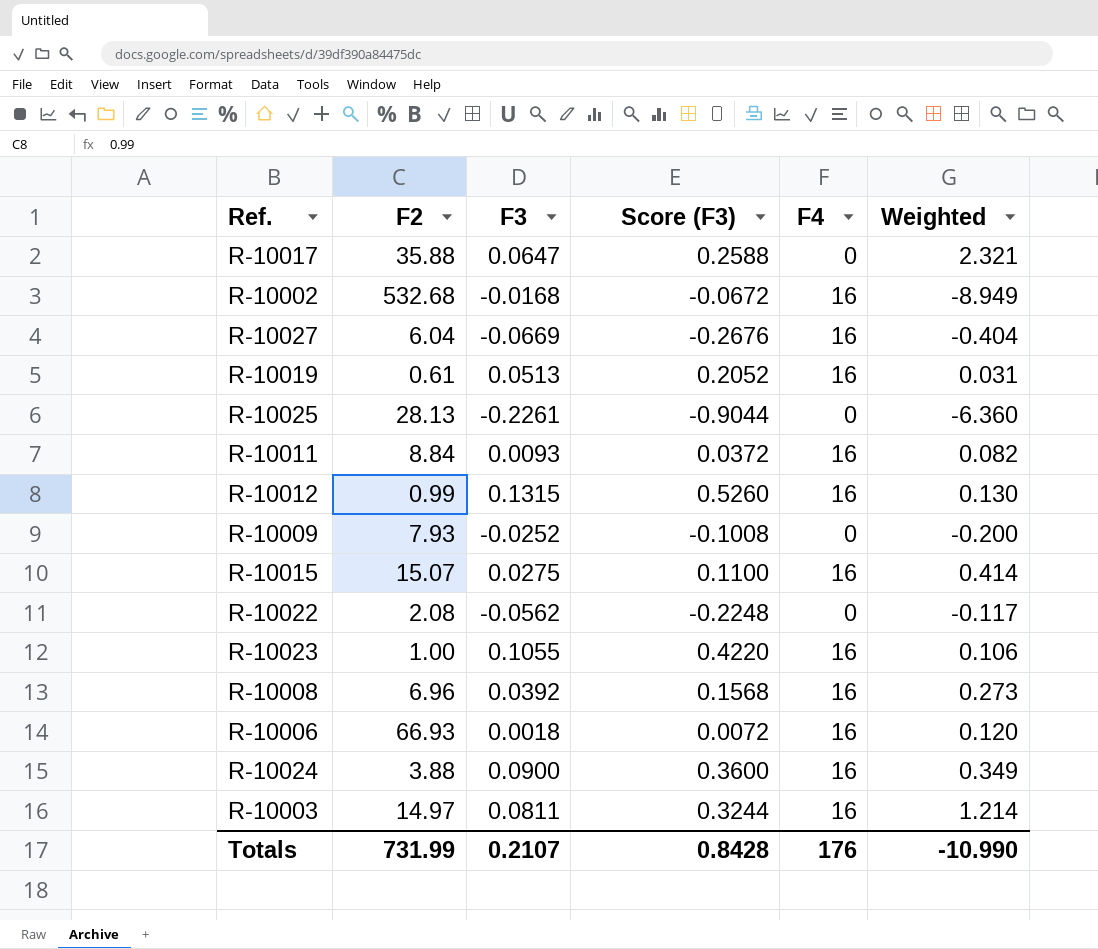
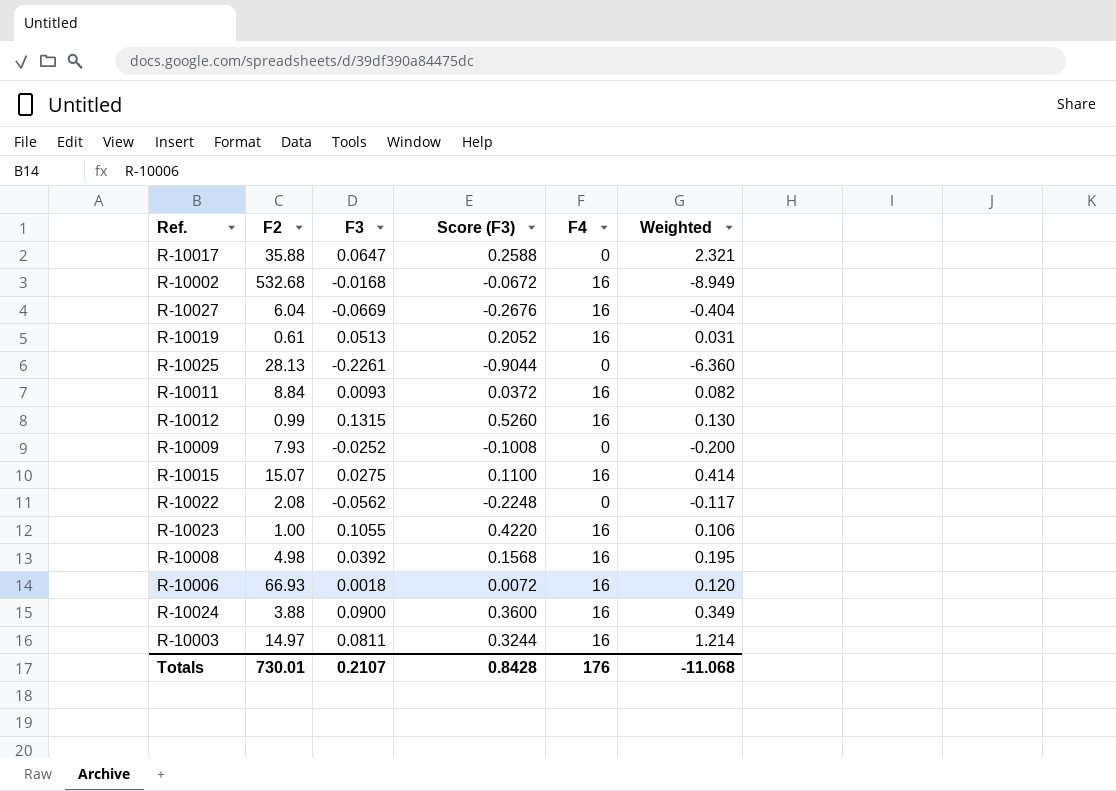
R-10008 | F2: 6.96 -> 4.98
R-10008 | Weighted: 0.273 -> 0.195
Totals | F2: 731.99 -> 730.01
Totals | Weighted: -10.990 -> -11.068

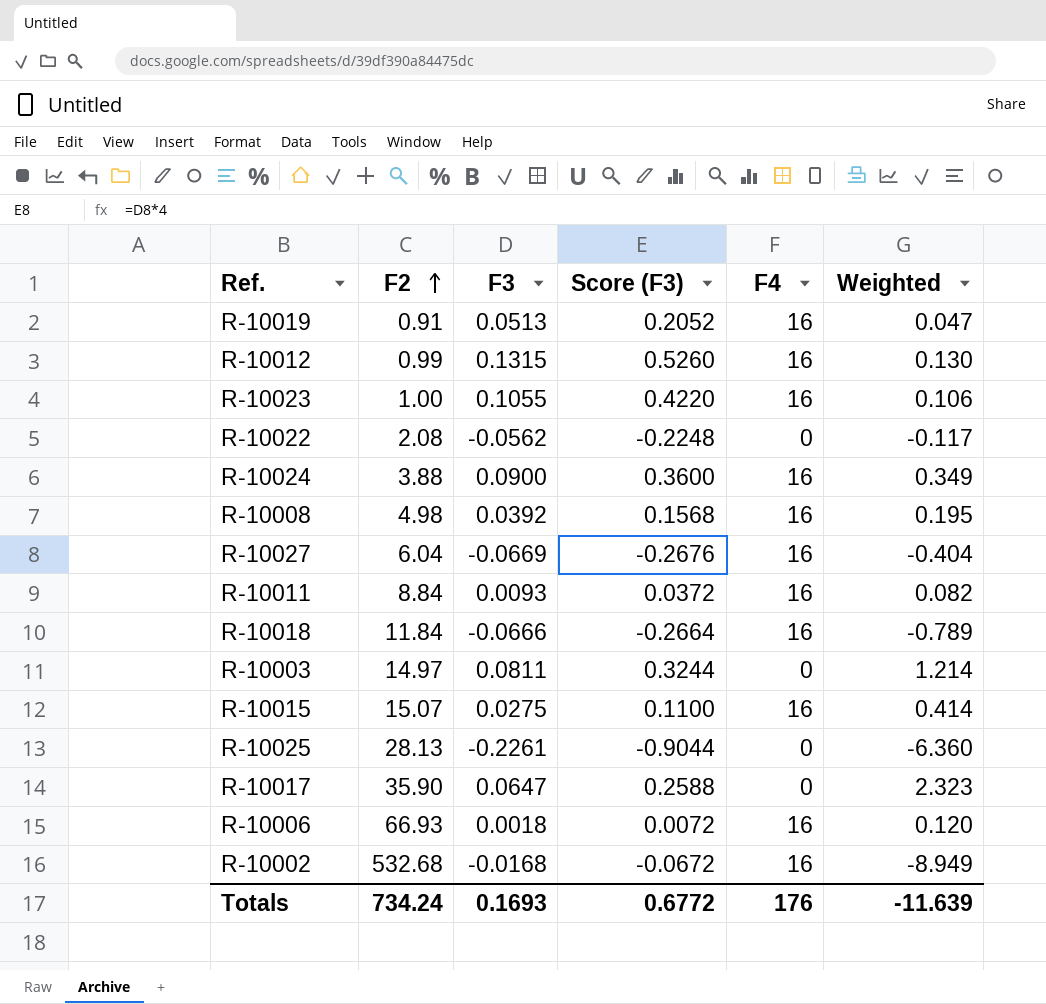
row order: none -> F2 ascending
row R-10009: 7.93 | -0.0252 | -0.1008 | 0 | -0.200 -> none
R-10019 | F2: 0.61 -> 0.91
R-10019 | Weighted: 0.031 -> 0.047
row R-10018: none -> 11.84 | -0.0666 | -0.2664 | 16 | -0.789
R-10003 | F4: 16 -> 0
R-10017 | F2: 35.88 -> 35.90
R-10017 | Weighted: 2.321 -> 2.323
Totals | F2: 730.01 -> 734.24
Totals | F3: 0.2107 -> 0.1693
Totals | Score (F3): 0.8428 -> 0.6772
Totals | Weighted: -11.068 -> -11.639

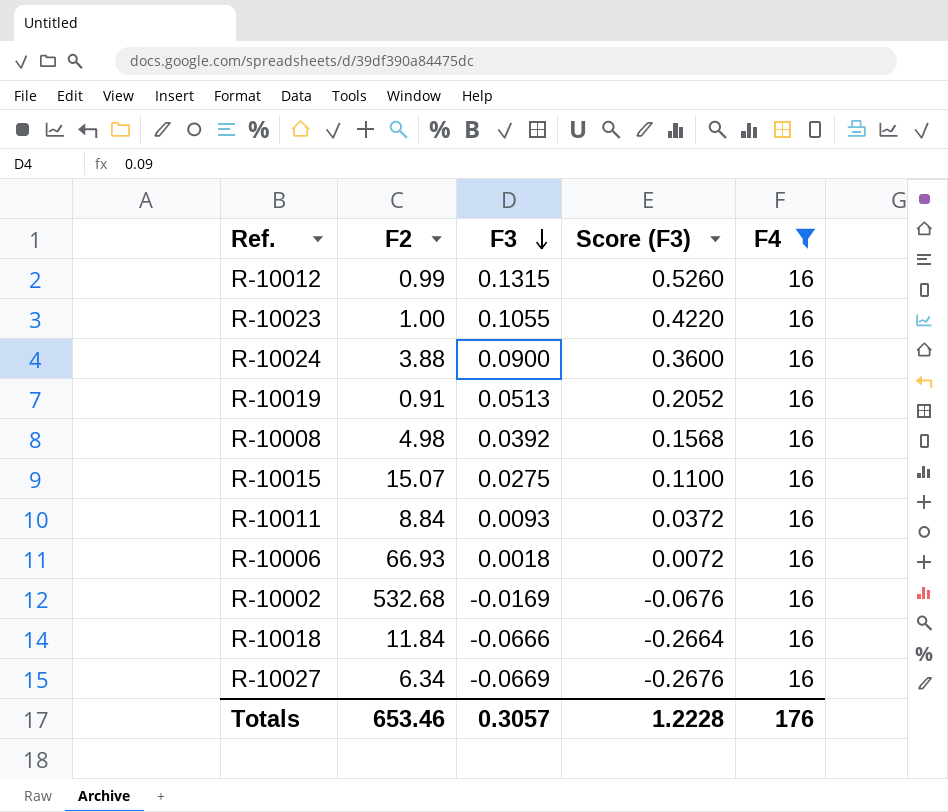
filter: none -> F4 = 16
row order: F2 ascending -> F3 descending
column Weighted | formula: [F2] * [F3] -> none
R-10002 | F3: -0.0168 -> -0.0169
R-10002 | Score (F3): -0.0672 -> -0.0676
R-10027 | F2: 6.04 -> 6.34
Totals | F2: 734.24 -> 653.46
Totals | F3: 0.1693 -> 0.3057
Totals | Score (F3): 0.6772 -> 1.2228

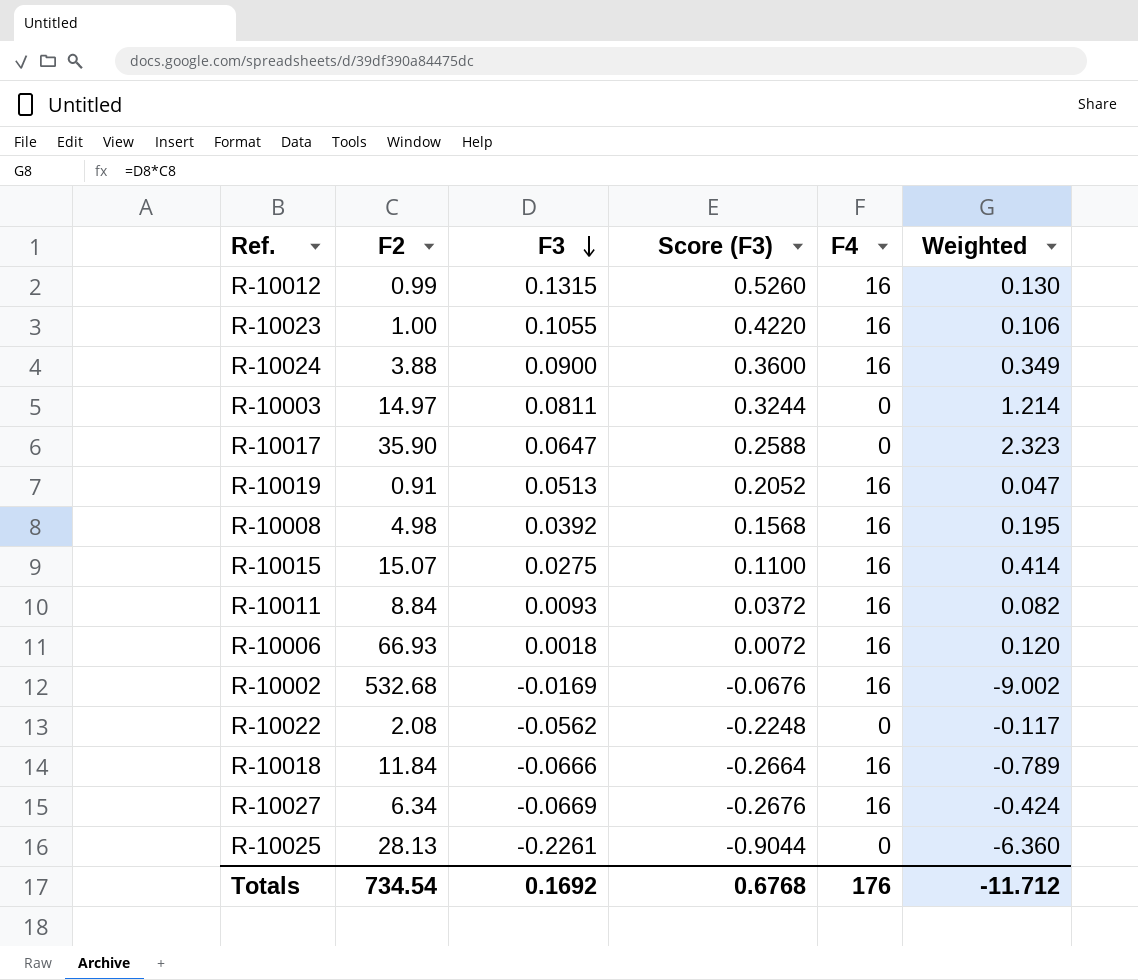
filter: F4 = 16 -> none
column Weighted | formula: none -> [F2] * [F3]
Totals | F2: 653.46 -> 734.54
Totals | F3: 0.3057 -> 0.1692
Totals | Score (F3): 1.2228 -> 0.6768

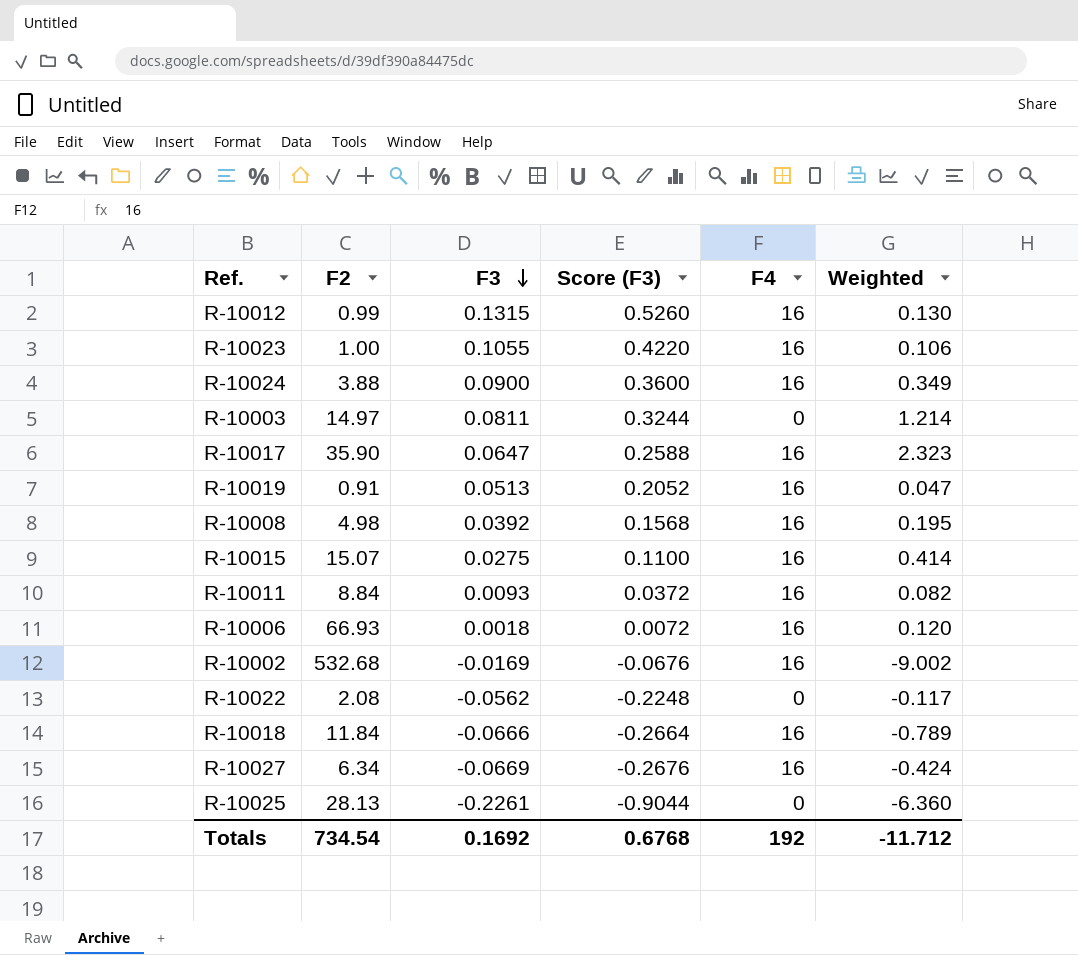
R-10017 | F4: 0 -> 16
Totals | F4: 176 -> 192

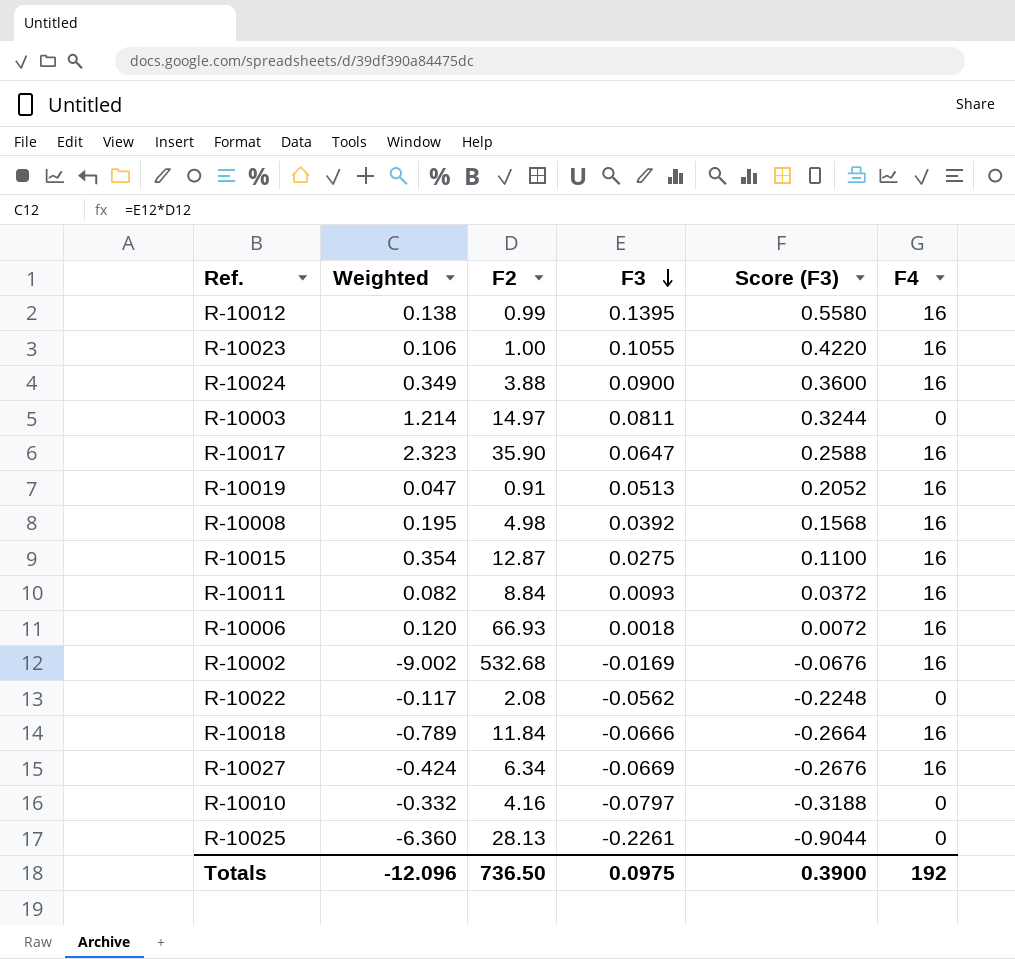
column Weighted | position: 6 -> 2
R-10012 | Weighted: 0.130 -> 0.138
R-10012 | F3: 0.1315 -> 0.1395
R-10012 | Score (F3): 0.5260 -> 0.5580
R-10015 | Weighted: 0.414 -> 0.354
R-10015 | F2: 15.07 -> 12.87
row R-10010: none -> -0.332 | 4.16 | -0.0797 | -0.3188 | 0
Totals | Weighted: -11.712 -> -12.096
Totals | F2: 734.54 -> 736.50
Totals | F3: 0.1692 -> 0.0975
Totals | Score (F3): 0.6768 -> 0.3900

